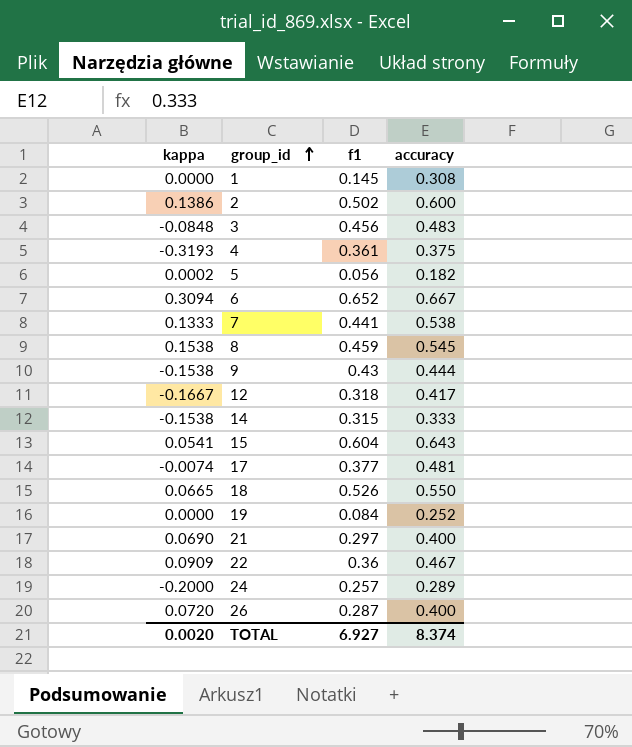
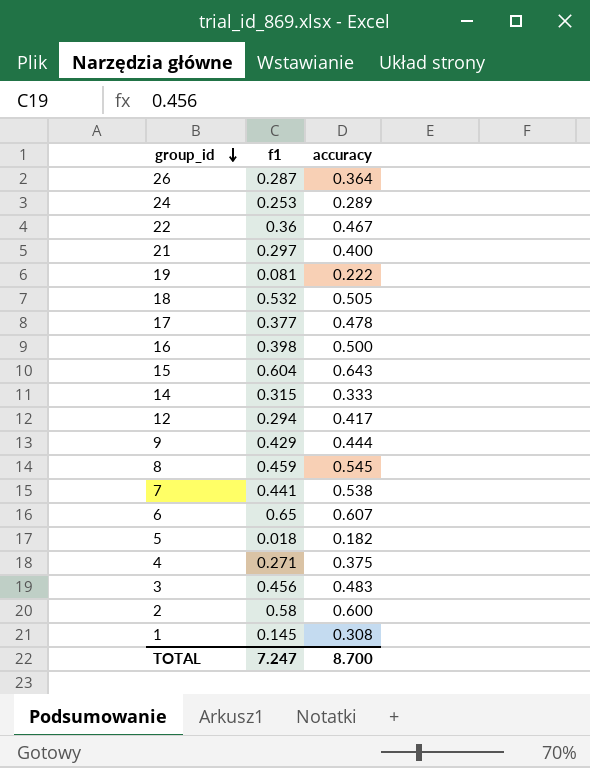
row order: group_id ascending -> group_id descending
column kappa | position: 1 -> none
26 | accuracy: 0.400 -> 0.364
24 | f1: 0.257 -> 0.253
19 | f1: 0.084 -> 0.081
19 | accuracy: 0.252 -> 0.222
18 | f1: 0.526 -> 0.532
18 | accuracy: 0.550 -> 0.505
17 | accuracy: 0.481 -> 0.478
row 16: none -> 0.398 | 0.500
12 | f1: 0.318 -> 0.294
9 | f1: 0.43 -> 0.429
6 | f1: 0.652 -> 0.65
6 | accuracy: 0.667 -> 0.607
5 | f1: 0.056 -> 0.018
4 | f1: 0.361 -> 0.271
2 | f1: 0.502 -> 0.58
TOTAL | f1: 6.927 -> 7.247
TOTAL | accuracy: 8.374 -> 8.700

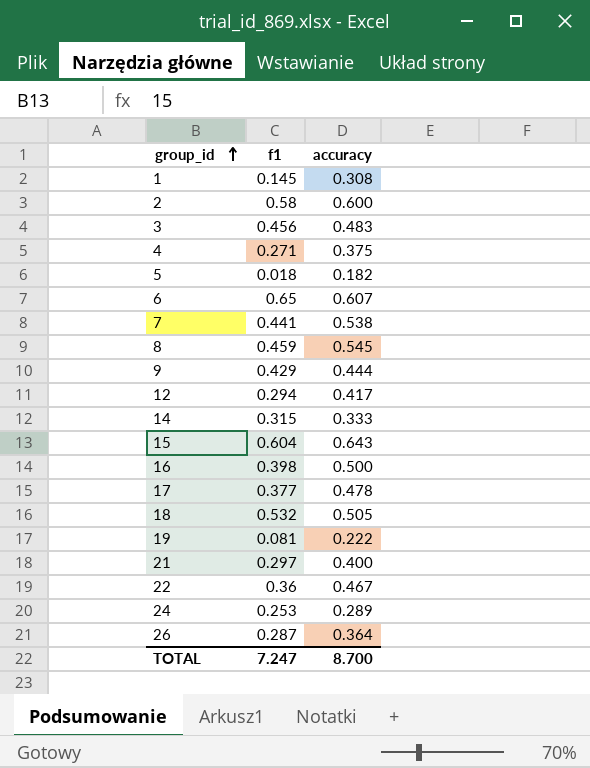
row order: group_id descending -> group_id ascending

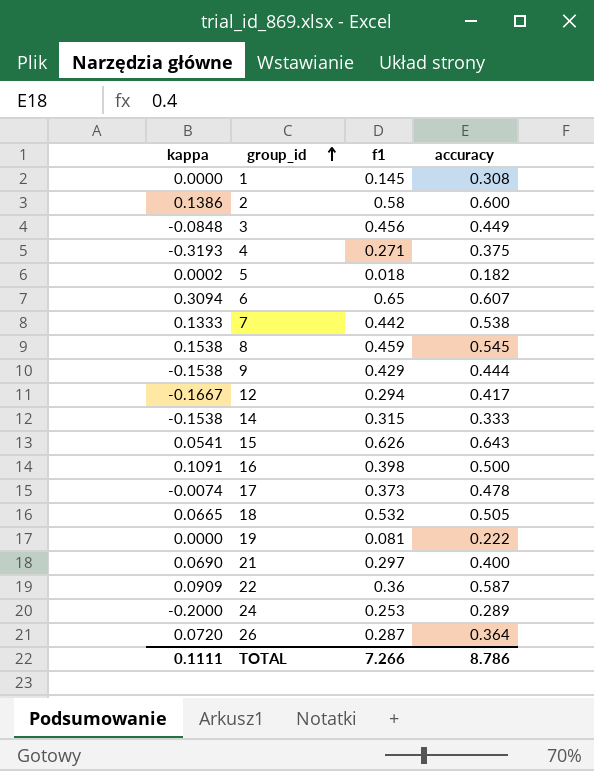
column kappa | position: none -> 1
3 | accuracy: 0.483 -> 0.449
7 | f1: 0.441 -> 0.442
15 | f1: 0.604 -> 0.626
17 | f1: 0.377 -> 0.373
22 | accuracy: 0.467 -> 0.587
TOTAL | f1: 7.247 -> 7.266
TOTAL | accuracy: 8.700 -> 8.786

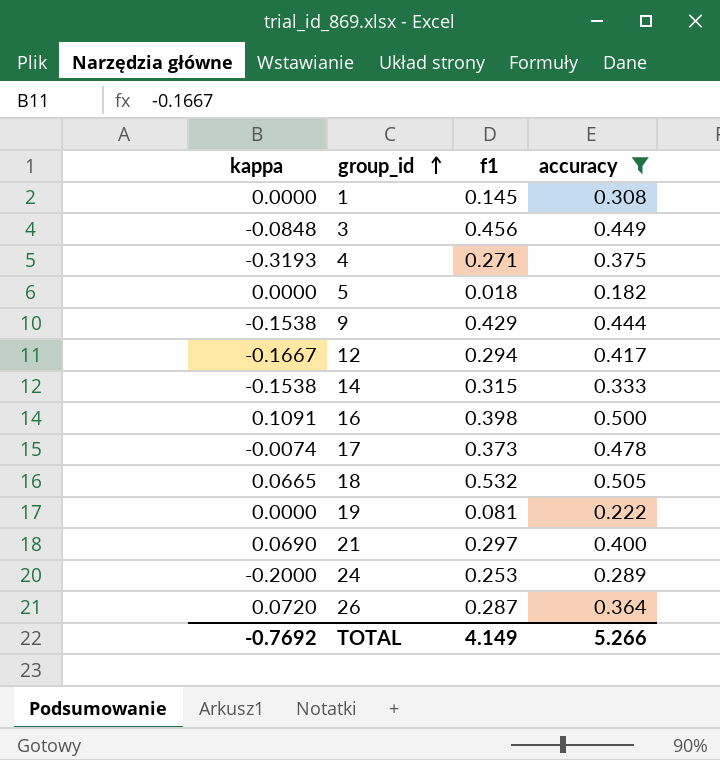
filter: none -> accuracy <= 0.505
5 | kappa: 0.0002 -> 0.0000
TOTAL | kappa: 0.1111 -> -0.7692
TOTAL | f1: 7.266 -> 4.149
TOTAL | accuracy: 8.786 -> 5.266

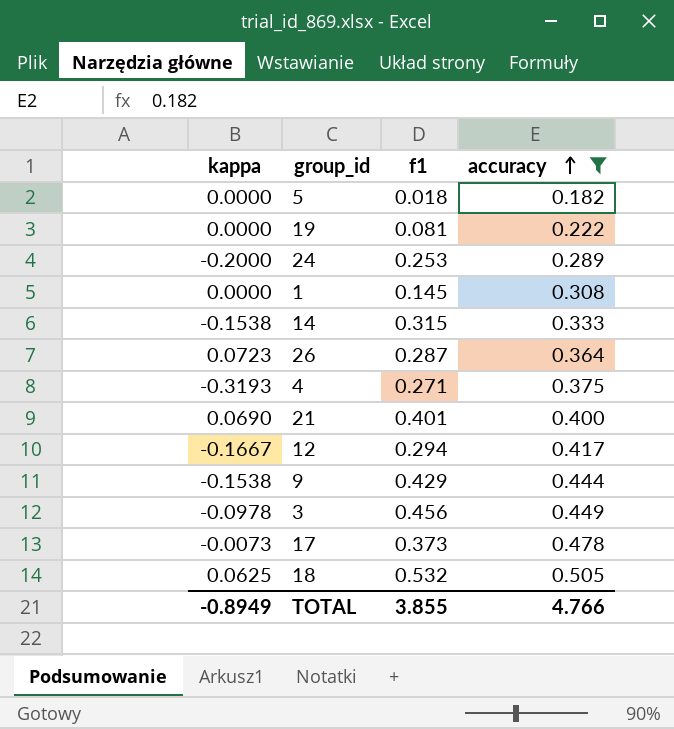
row order: group_id ascending -> accuracy ascending
row 16: 0.1091 | 0.398 | 0.500 -> none
26 | kappa: 0.0720 -> 0.0723
21 | f1: 0.297 -> 0.401
3 | kappa: -0.0848 -> -0.0978
17 | kappa: -0.0074 -> -0.0073
18 | kappa: 0.0665 -> 0.0625
TOTAL | kappa: -0.7692 -> -0.8949
TOTAL | f1: 4.149 -> 3.855
TOTAL | accuracy: 5.266 -> 4.766

